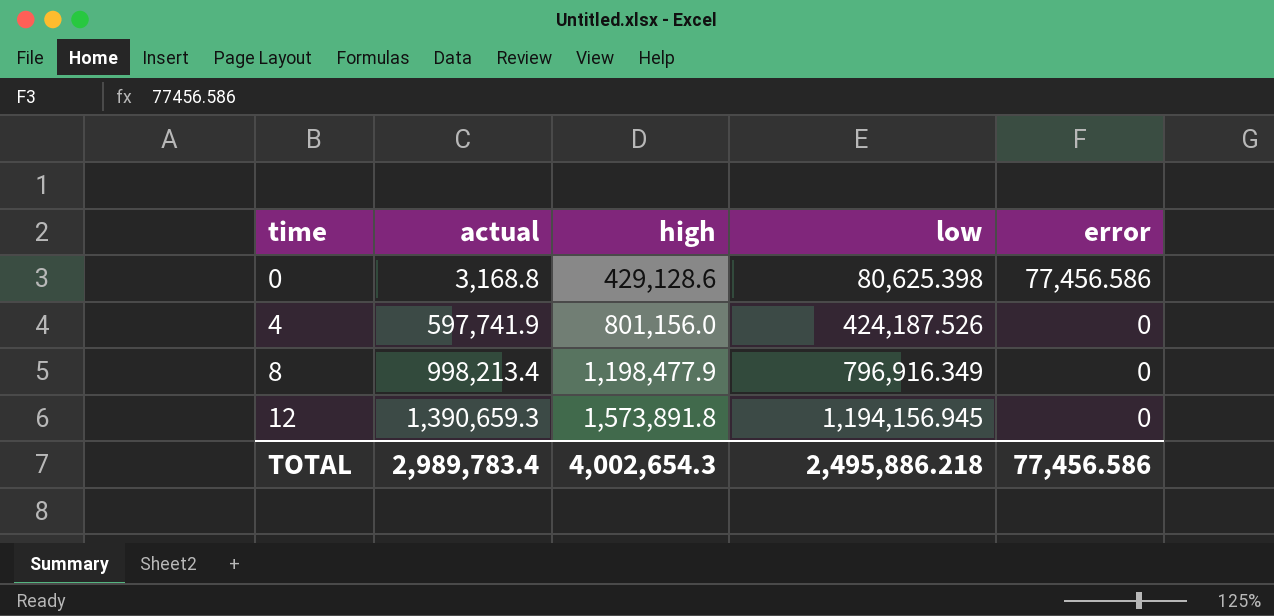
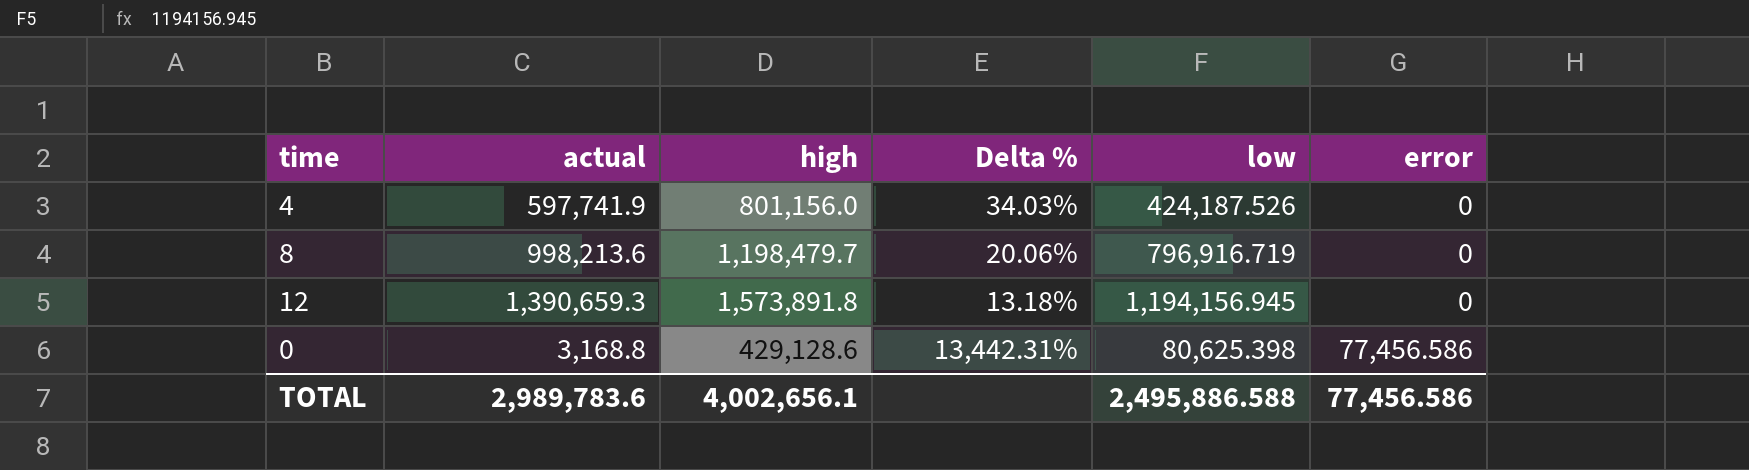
row order: time ascending -> error ascending
column Delta % | formula: none -> ([high] - [actual]) / [actual]
8 | actual: 998,213.4 -> 998,213.6
8 | high: 1,198,477.9 -> 1,198,479.7
8 | low: 796,916.349 -> 796,916.719
TOTAL | actual: 2,989,783.4 -> 2,989,783.6
TOTAL | high: 4,002,654.3 -> 4,002,656.1
TOTAL | low: 2,495,886.218 -> 2,495,886.588

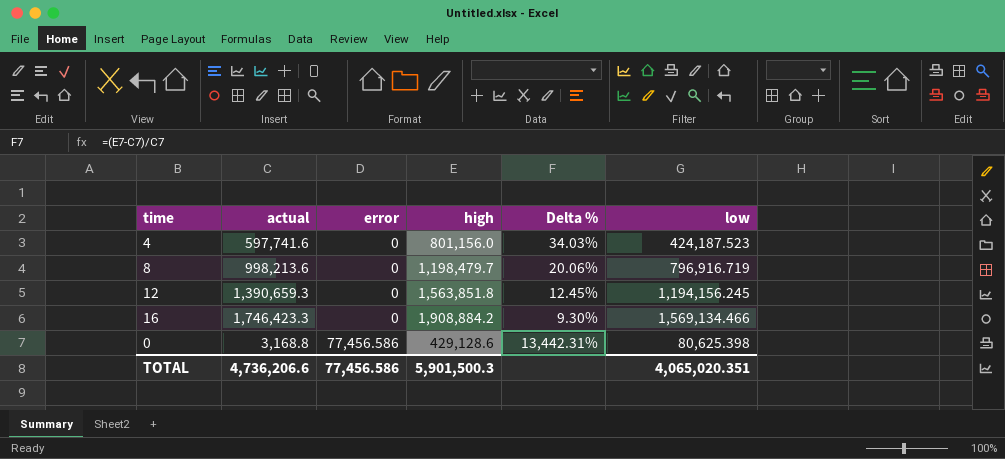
column error | position: 6 -> 3
4 | actual: 597,741.9 -> 597,741.6
4 | low: 424,187.526 -> 424,187.523
12 | high: 1,573,891.8 -> 1,563,851.8
12 | Delta %: 13.18% -> 12.45%
12 | low: 1,194,156.945 -> 1,194,156.245
row 16: none -> 1,746,423.3 | 0 | 1,908,884.2 | 9.30% | 1,569,134.466
TOTAL | actual: 2,989,783.6 -> 4,736,206.6
TOTAL | high: 4,002,656.1 -> 5,901,500.3
TOTAL | low: 2,495,886.588 -> 4,065,020.351

